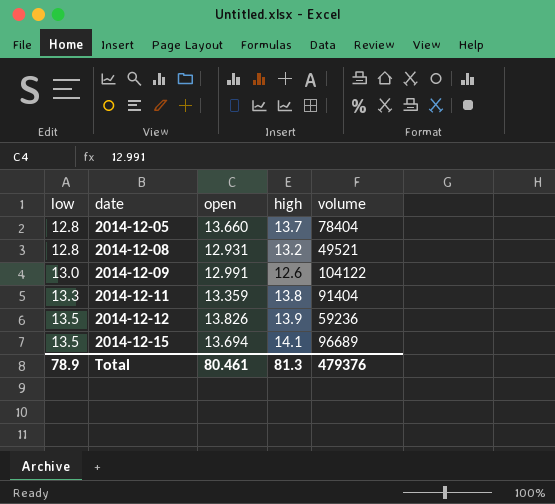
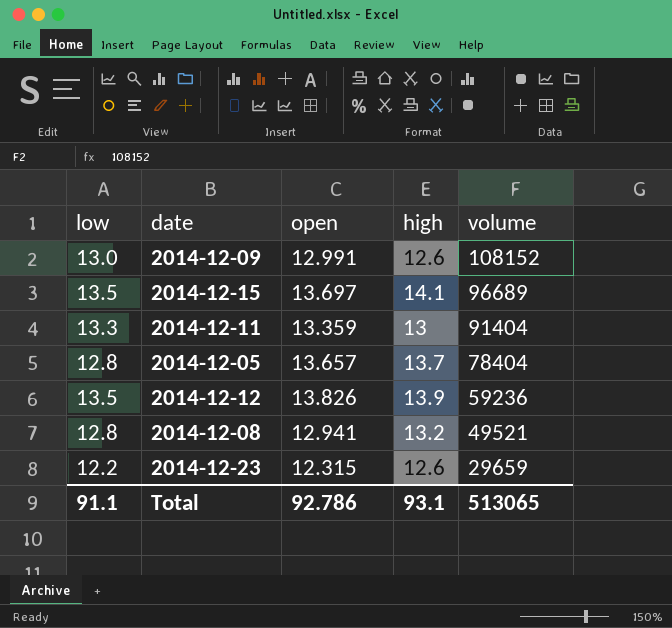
row order: low ascending -> volume descending
2014-12-09 | volume: 104122 -> 108152
2014-12-15 | open: 13.694 -> 13.697
2014-12-11 | high: 13.8 -> 13
2014-12-05 | open: 13.660 -> 13.657
2014-12-08 | open: 12.931 -> 12.941
row 2014-12-23: none -> 12.2 | 12.315 | 12.6 | 29659
Total | low: 78.9 -> 91.1
Total | open: 80.461 -> 92.786
Total | high: 81.3 -> 93.1
Total | volume: 479376 -> 513065

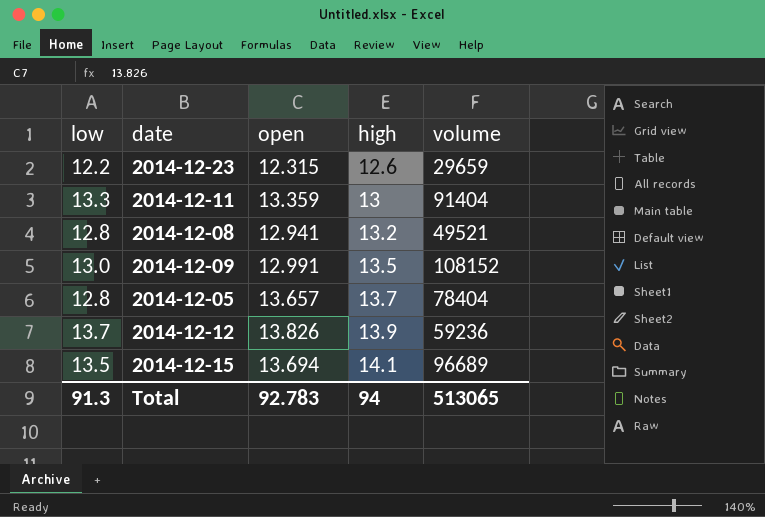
row order: volume descending -> high ascending
2014-12-09 | high: 12.6 -> 13.5
2014-12-12 | low: 13.5 -> 13.7
2014-12-15 | open: 13.697 -> 13.694
Total | low: 91.1 -> 91.3
Total | open: 92.786 -> 92.783
Total | high: 93.1 -> 94

